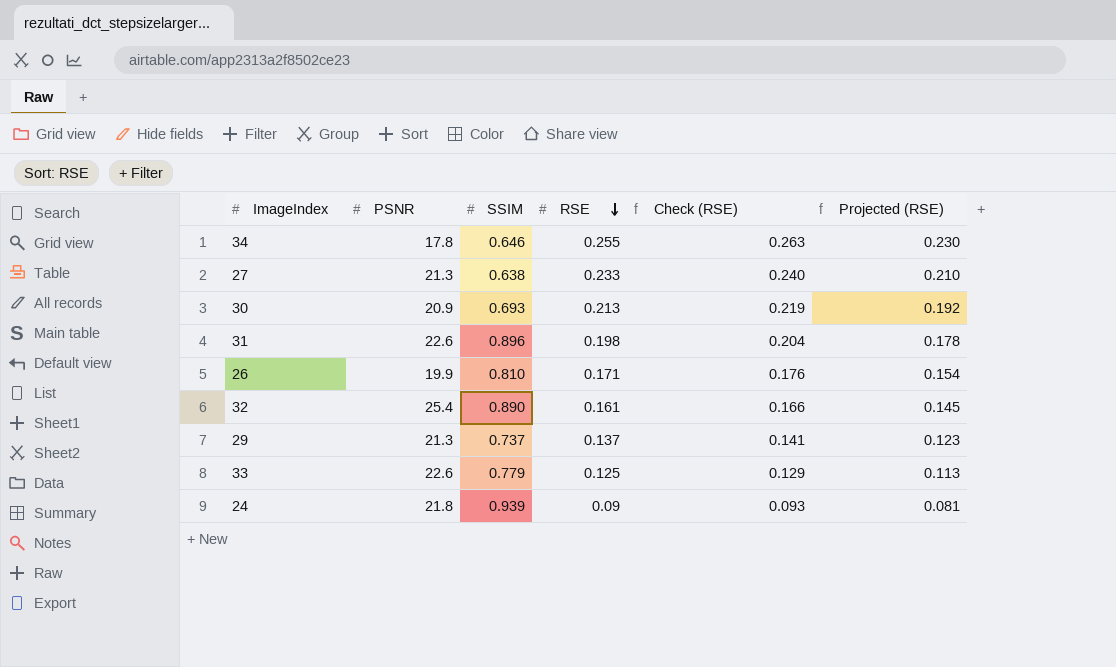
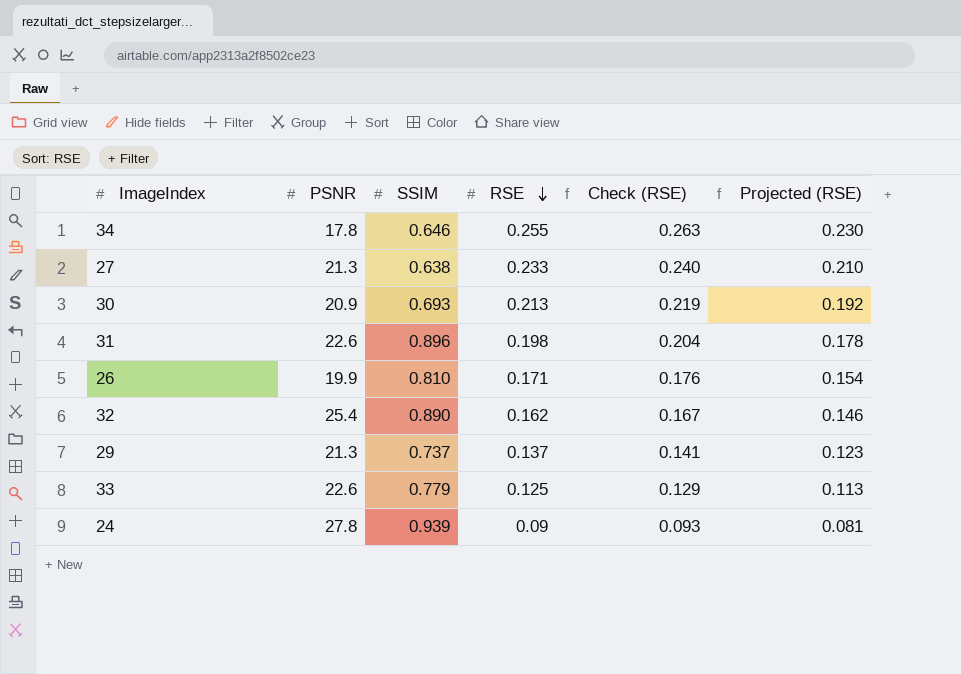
32 | RSE: 0.161 -> 0.162
32 | Check (RSE): 0.166 -> 0.167
32 | Projected (RSE): 0.145 -> 0.146
24 | PSNR: 21.8 -> 27.8

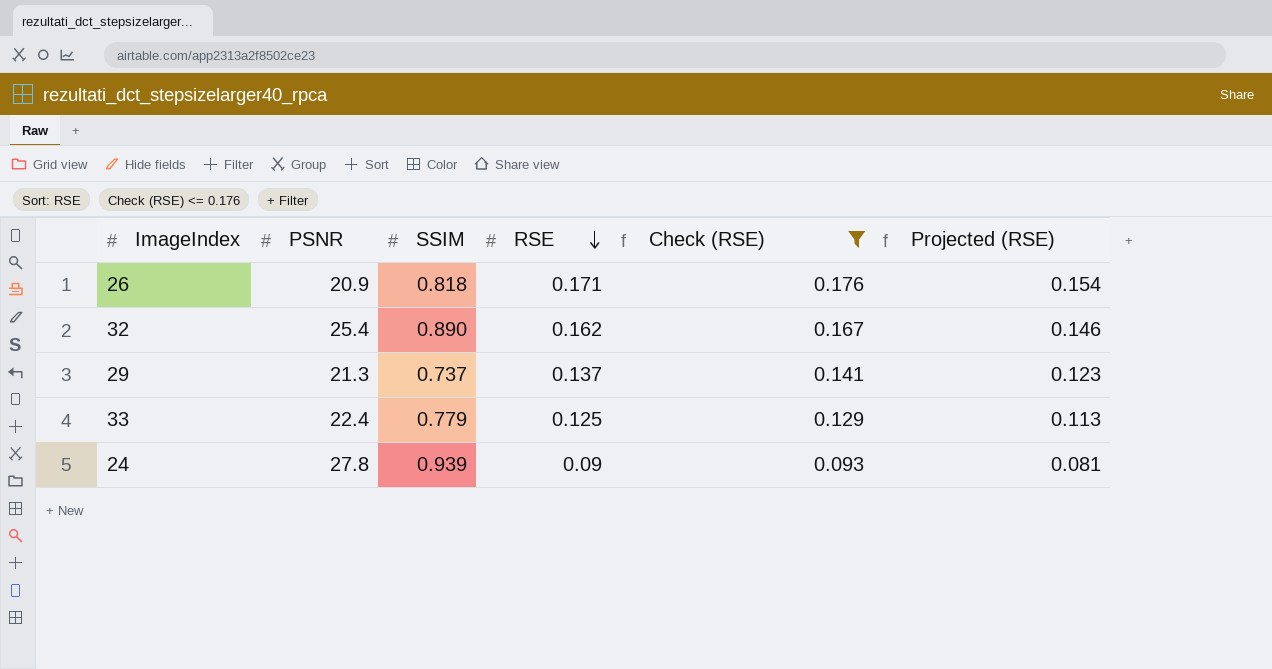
filter: none -> Check (RSE) <= 0.176
26 | PSNR: 19.9 -> 20.9
26 | SSIM: 0.810 -> 0.818
33 | PSNR: 22.6 -> 22.4

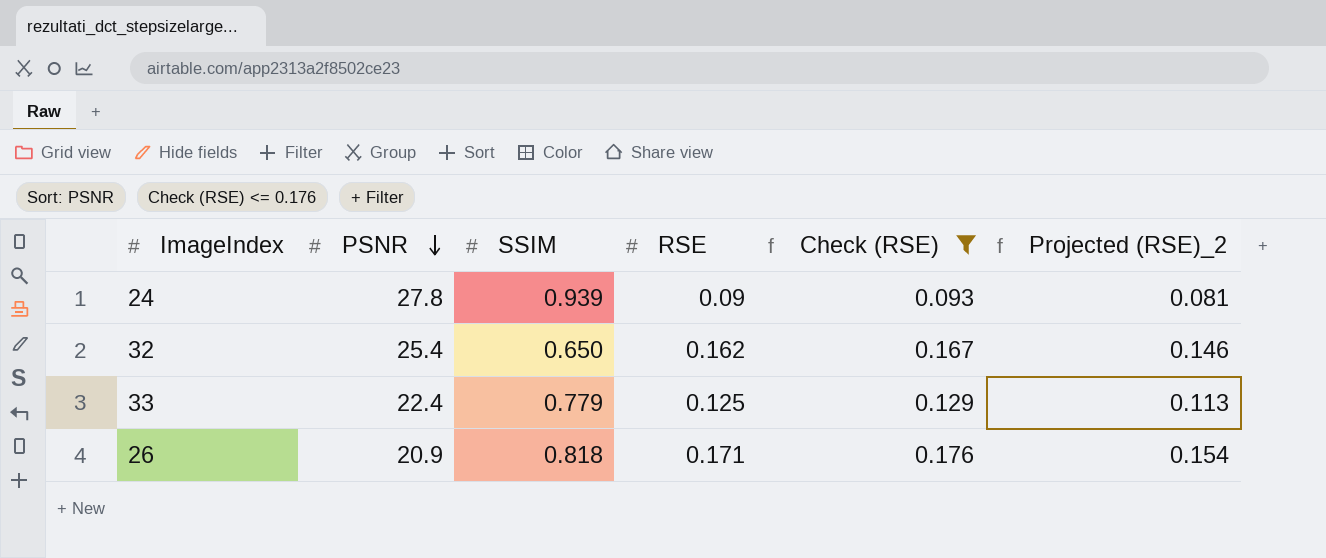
row order: RSE descending -> PSNR descending
column name: Projected (RSE) -> Projected (RSE)_2
row 29: 21.3 | 0.737 | 0.137 | 0.141 | 0.123 -> none
32 | SSIM: 0.890 -> 0.650

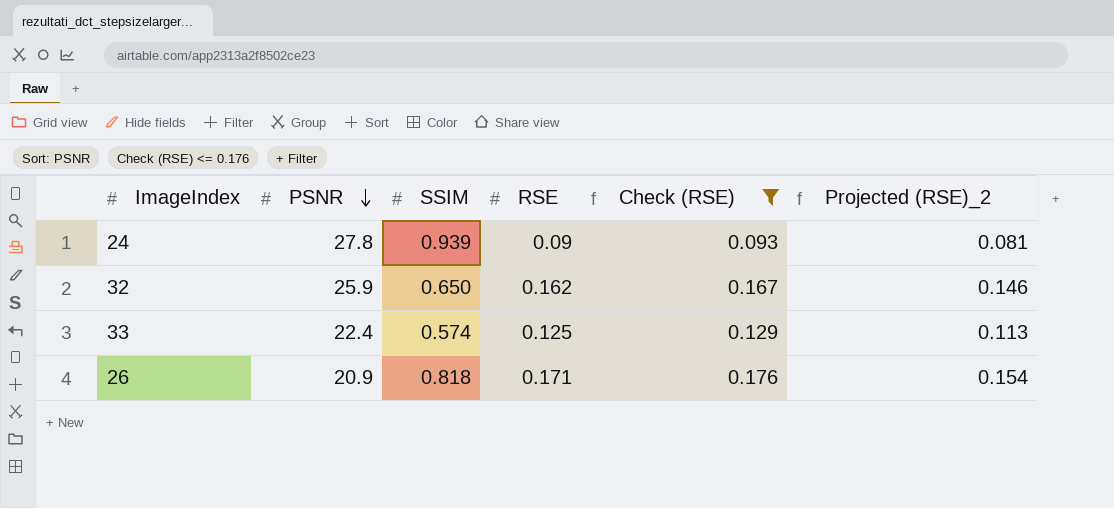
32 | PSNR: 25.4 -> 25.9
33 | SSIM: 0.779 -> 0.574

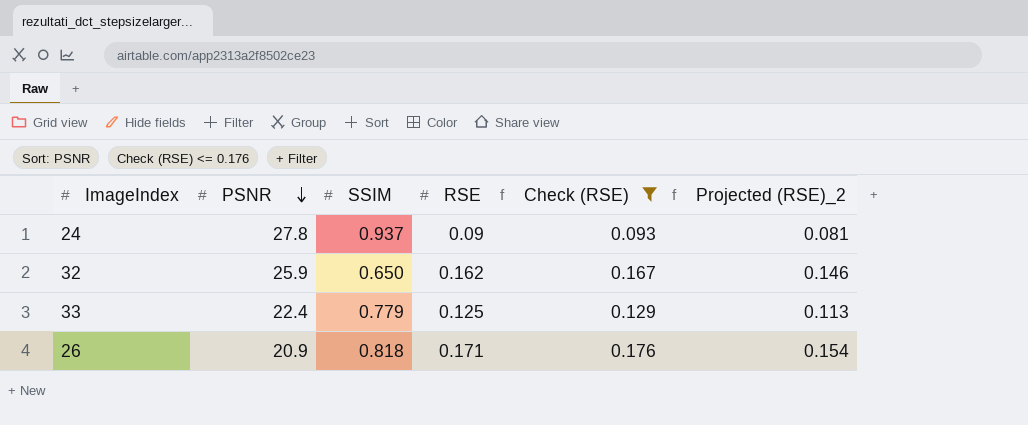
24 | SSIM: 0.939 -> 0.937
33 | SSIM: 0.574 -> 0.779

